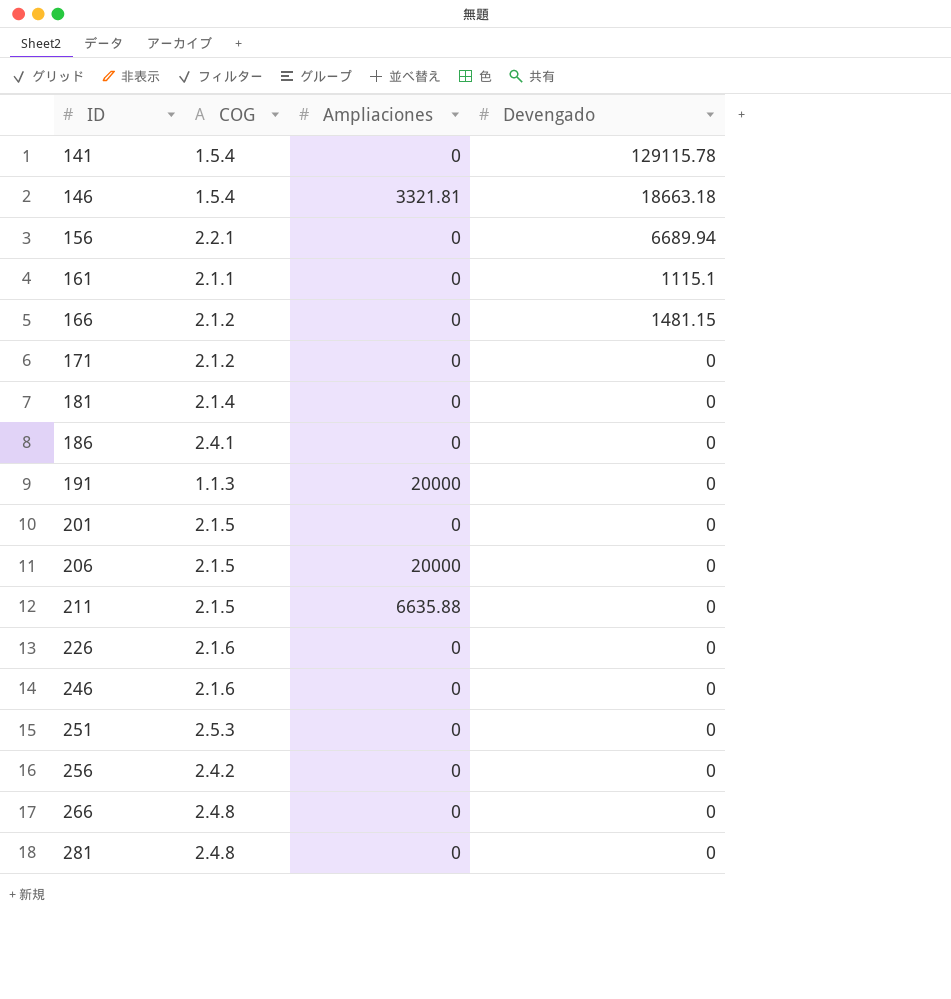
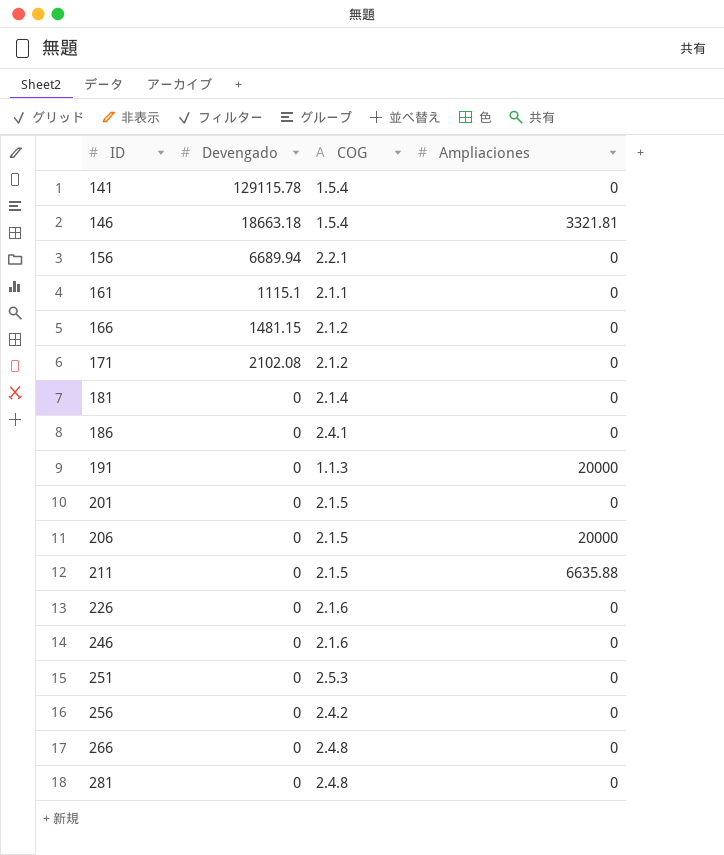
column Devengado | position: 4 -> 2
171 | Devengado: 0 -> 2102.08

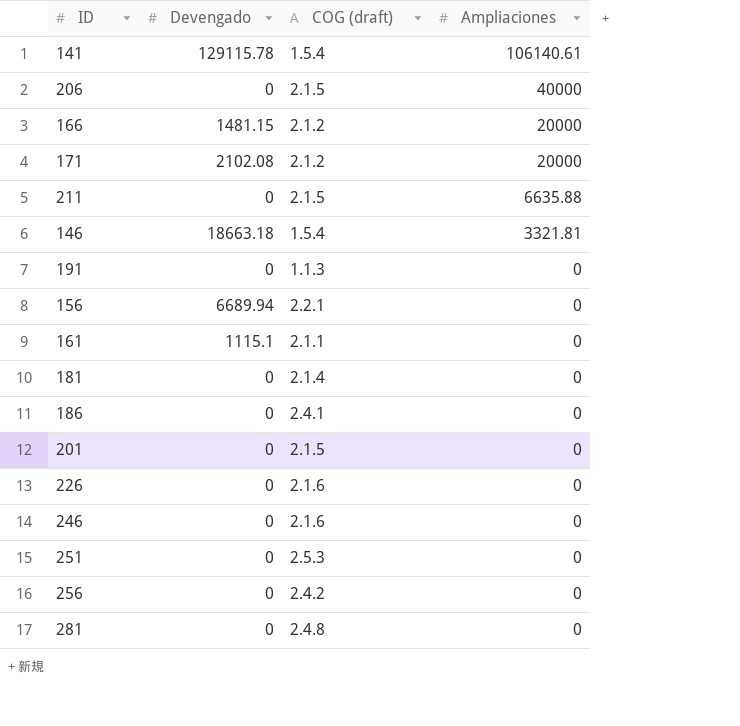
row order: ID ascending -> Ampliaciones descending
column name: COG -> COG (draft)
row 266: 0 | 2.4.8 | 0 -> none
141 | Ampliaciones: 0 -> 106140.61
206 | Ampliaciones: 20000 -> 40000
166 | Ampliaciones: 0 -> 20000
171 | Ampliaciones: 0 -> 20000
191 | Ampliaciones: 20000 -> 0

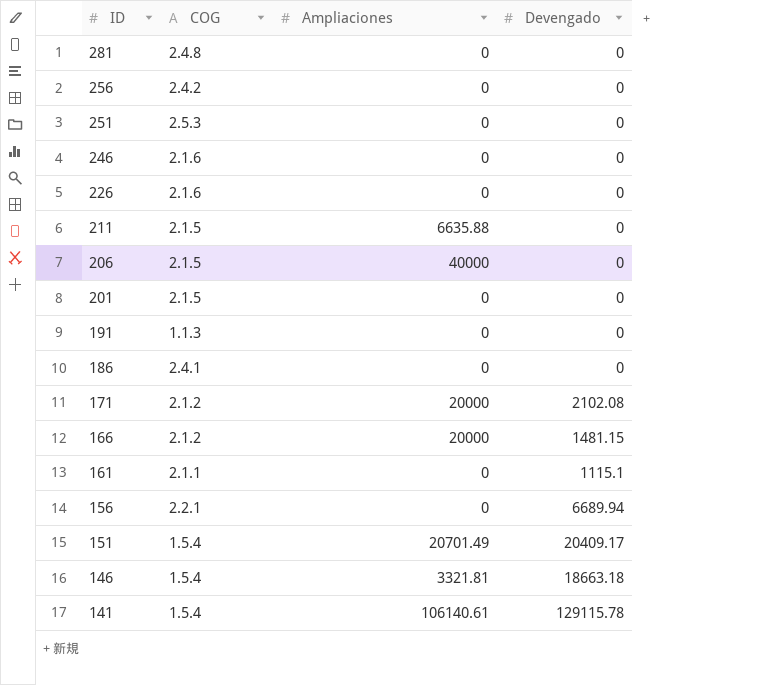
row order: Ampliaciones descending -> ID descending
column name: COG (draft) -> COG
column Devengado | position: 2 -> 4
row 181: 0 | 2.1.4 | 0 -> none
row 151: none -> 1.5.4 | 20701.49 | 20409.17

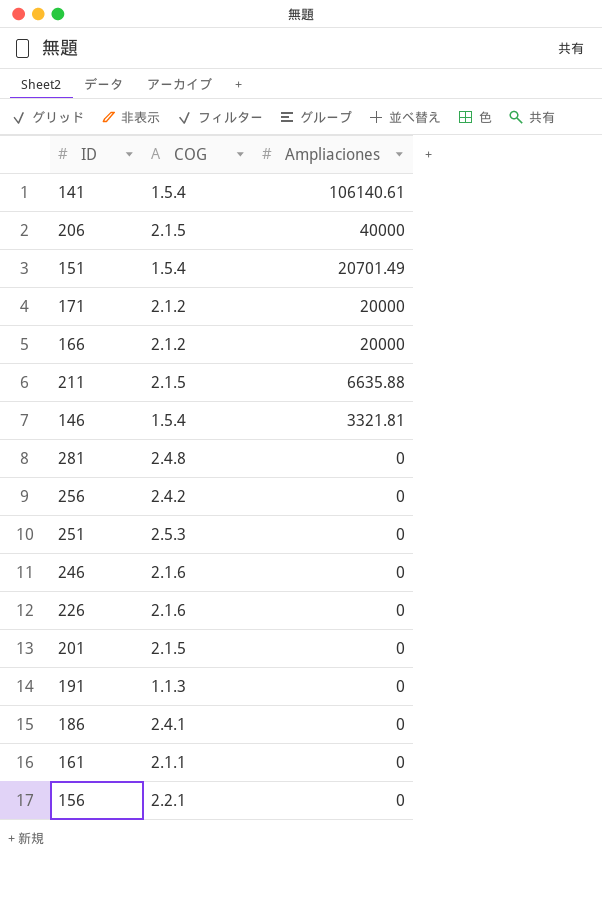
row order: ID descending -> Ampliaciones descending
column Devengado | position: 4 -> none

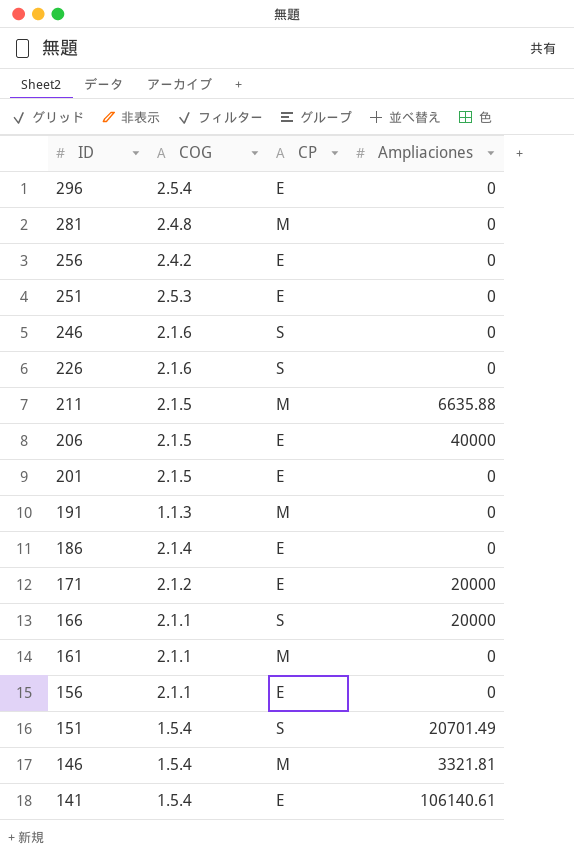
row order: Ampliaciones descending -> ID descending
column CP | position: none -> 3
row 296: none -> 2.5.4 | E | 0
186 | COG: 2.4.1 -> 2.1.4
166 | COG: 2.1.2 -> 2.1.1
156 | COG: 2.2.1 -> 2.1.1

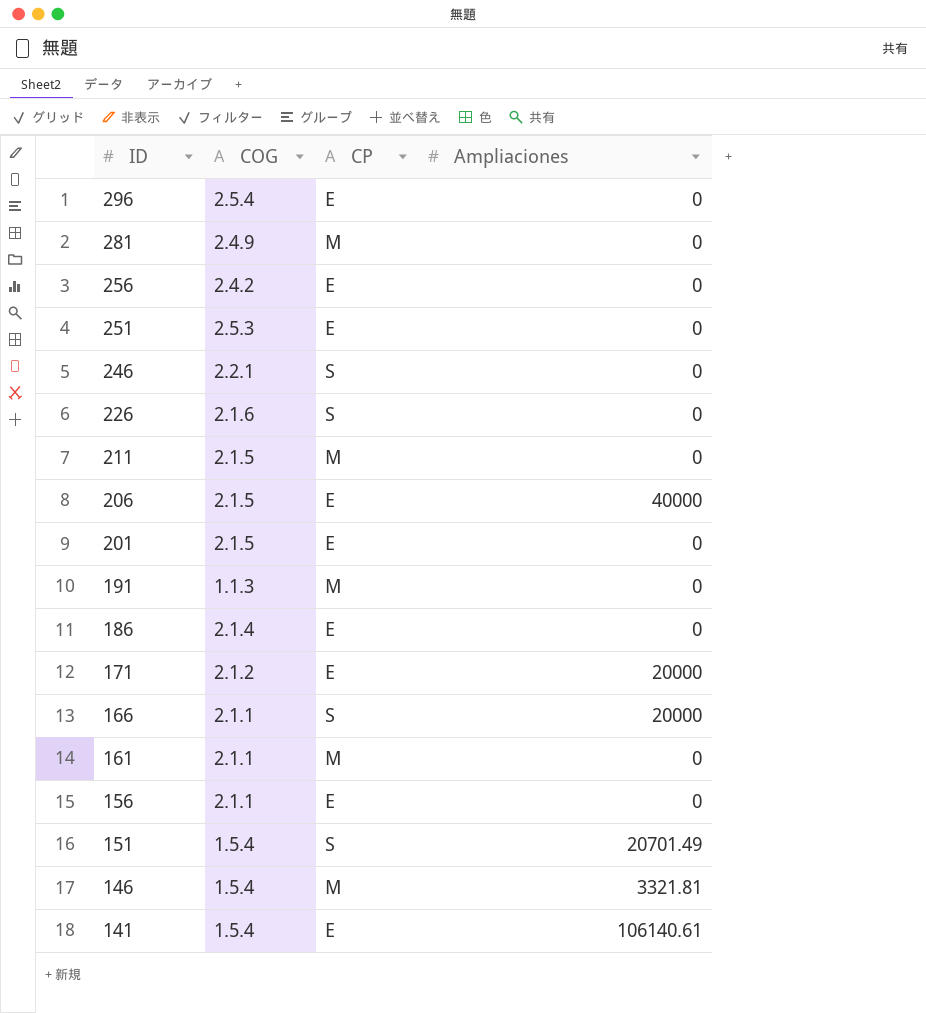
281 | COG: 2.4.8 -> 2.4.9
246 | COG: 2.1.6 -> 2.2.1
211 | Ampliaciones: 6635.88 -> 0

